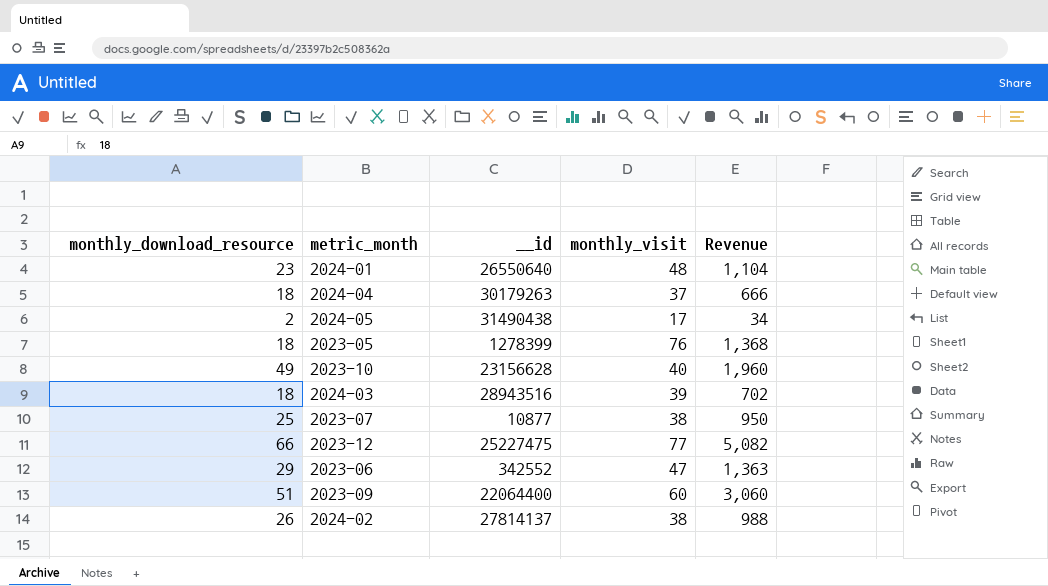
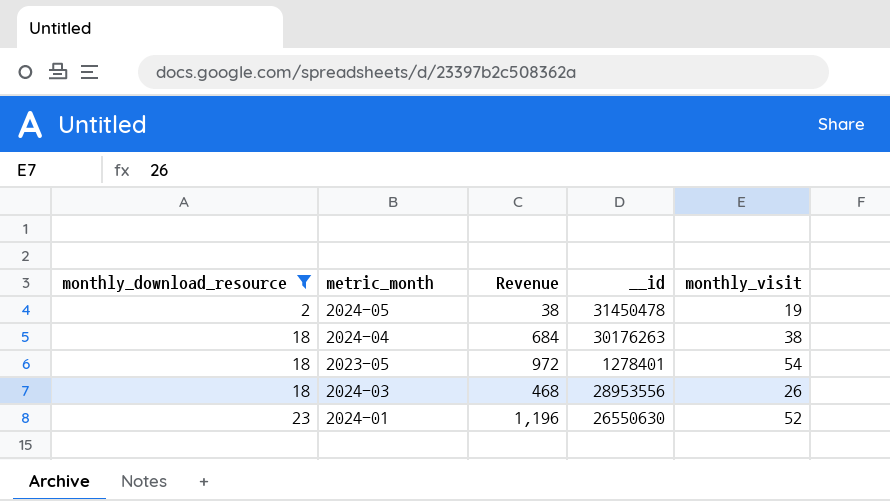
filter: none -> monthly_download_resource <= 23
row order: none -> monthly_download_resource ascending
column Revenue | position: 5 -> 3
2024-05 | Revenue: 34 -> 38
2024-05 | __id: 31490438 -> 31450478
2024-05 | monthly_visit: 17 -> 19
2024-04 | Revenue: 666 -> 684
2024-04 | __id: 30179263 -> 30176263
2024-04 | monthly_visit: 37 -> 38
2023-05 | Revenue: 1,368 -> 972
2023-05 | __id: 1278399 -> 1278401
2023-05 | monthly_visit: 76 -> 54
2024-03 | Revenue: 702 -> 468
2024-03 | __id: 28943516 -> 28953556
2024-03 | monthly_visit: 39 -> 26
2024-01 | Revenue: 1,104 -> 1,196
2024-01 | __id: 26550640 -> 26550630
2024-01 | monthly_visit: 48 -> 52

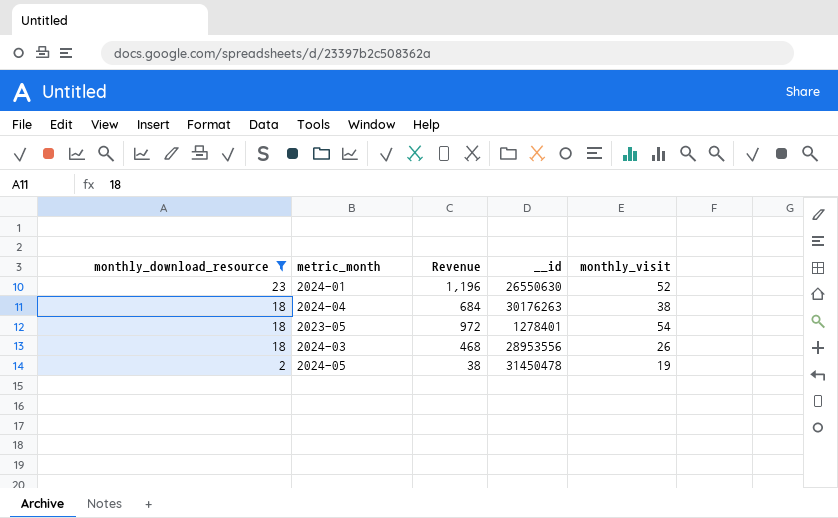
row order: monthly_download_resource ascending -> monthly_download_resource descending

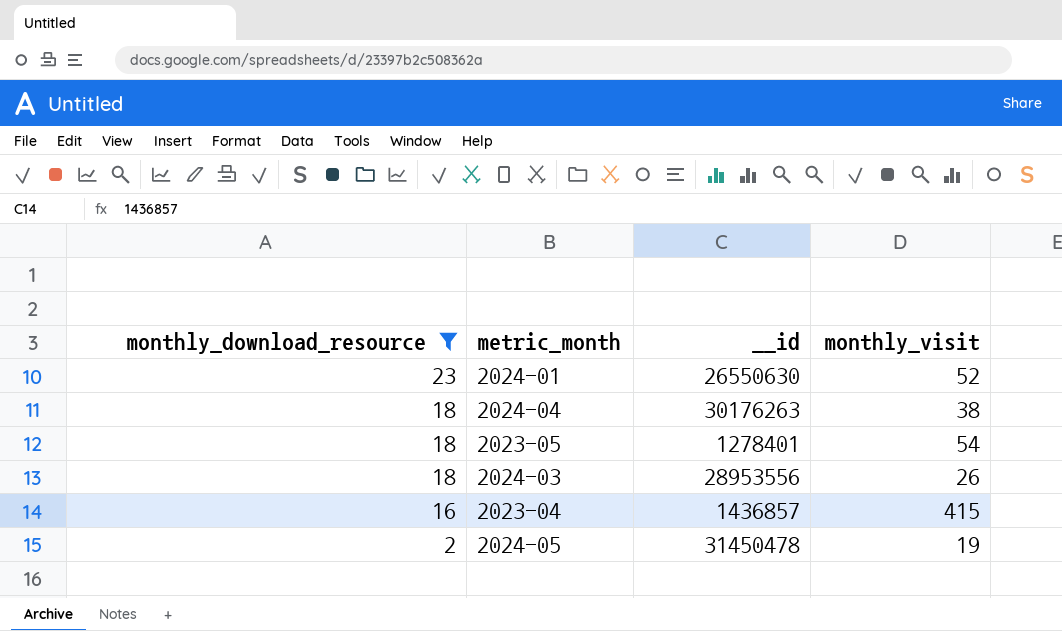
column Revenue | formula: [monthly_download_resource] * [monthly_visit] -> none
row 2023-04: none -> 16 | 1436857 | 415

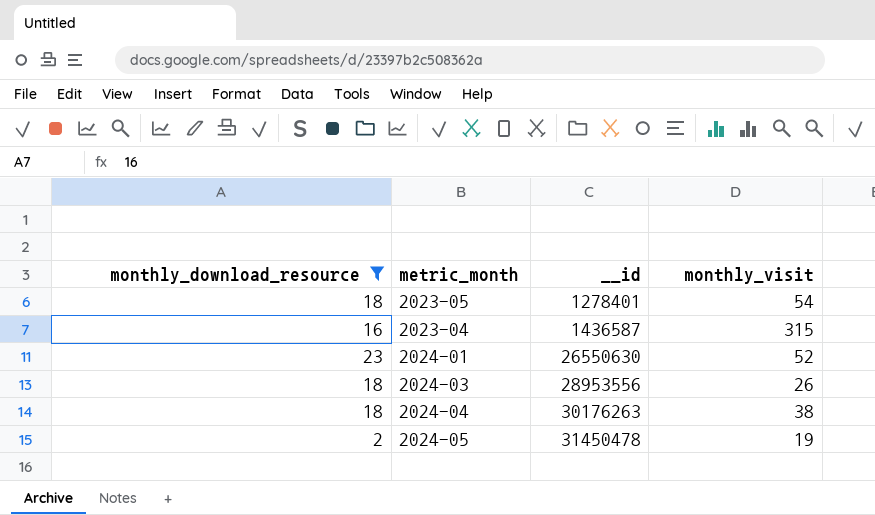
row order: monthly_download_resource descending -> __id ascending
2023-04 | __id: 1436857 -> 1436587
2023-04 | monthly_visit: 415 -> 315

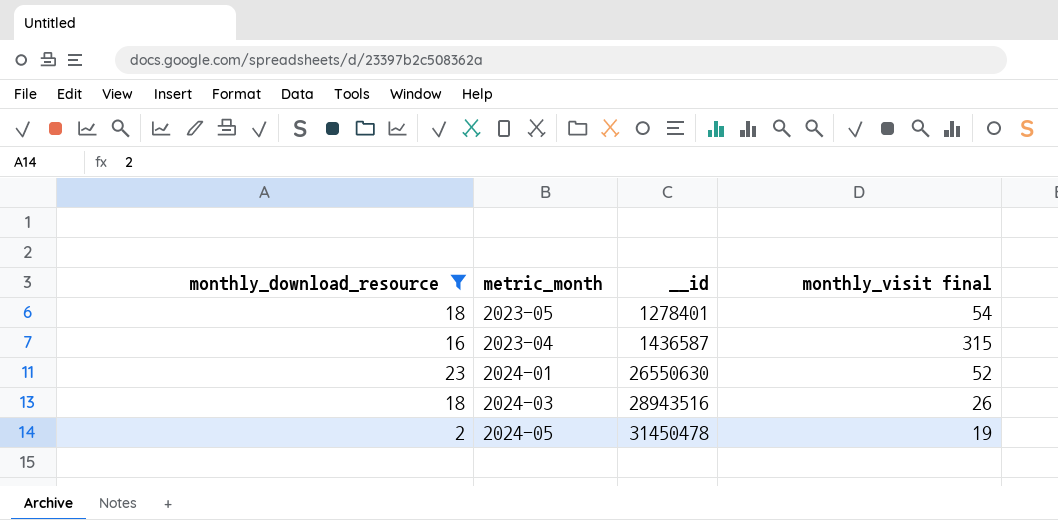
column name: monthly_visit -> monthly_visit final
row 2024-04: 18 | 30176263 | 38 -> none
2024-03 | __id: 28953556 -> 28943516

